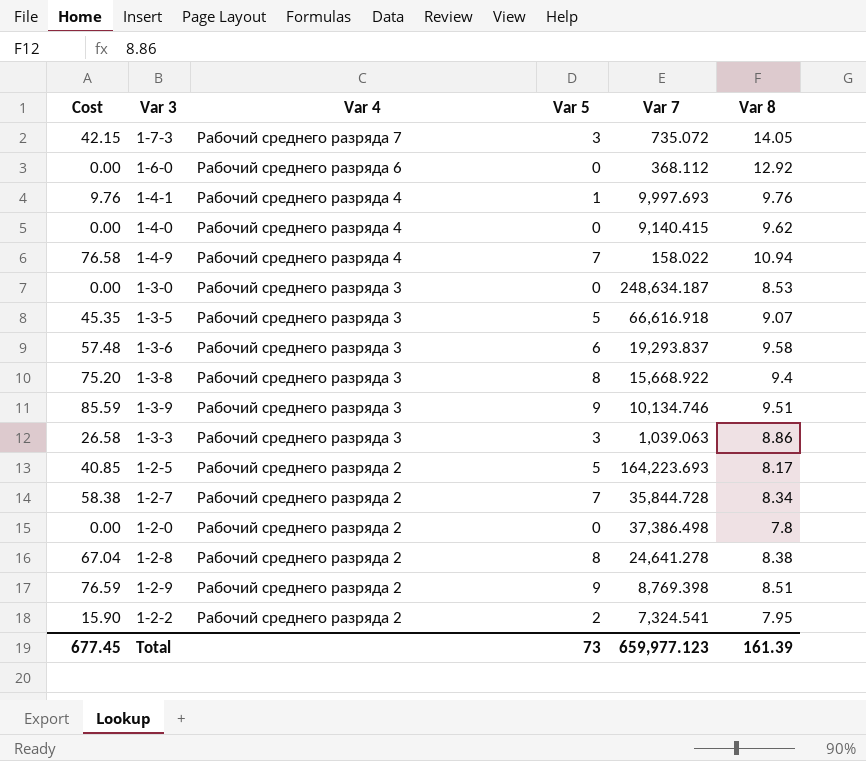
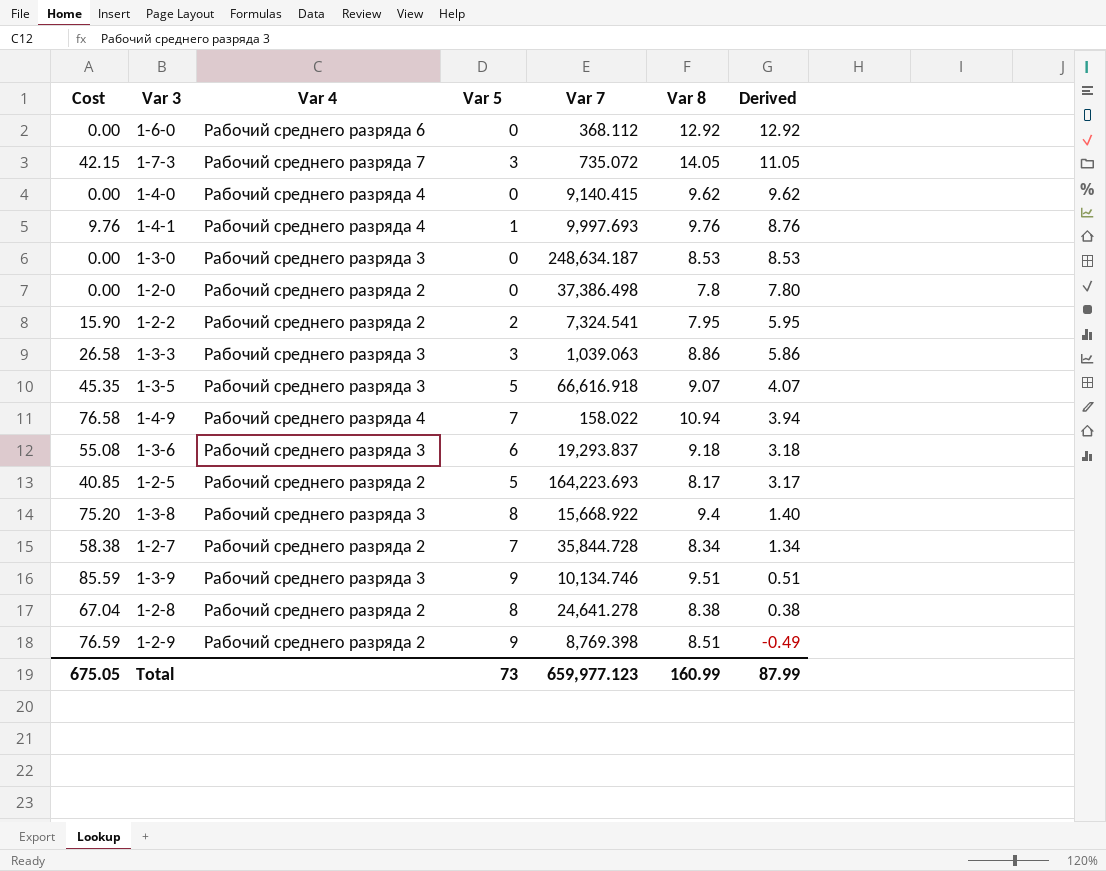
row order: Var 4 descending -> Derived descending
column Derived | formula: none -> [Var 8] - [Var 5]
1-3-6 | Cost: 57.48 -> 55.08
1-3-6 | Var 8: 9.58 -> 9.18
Total | Cost: 677.45 -> 675.05
Total | Var 8: 161.39 -> 160.99

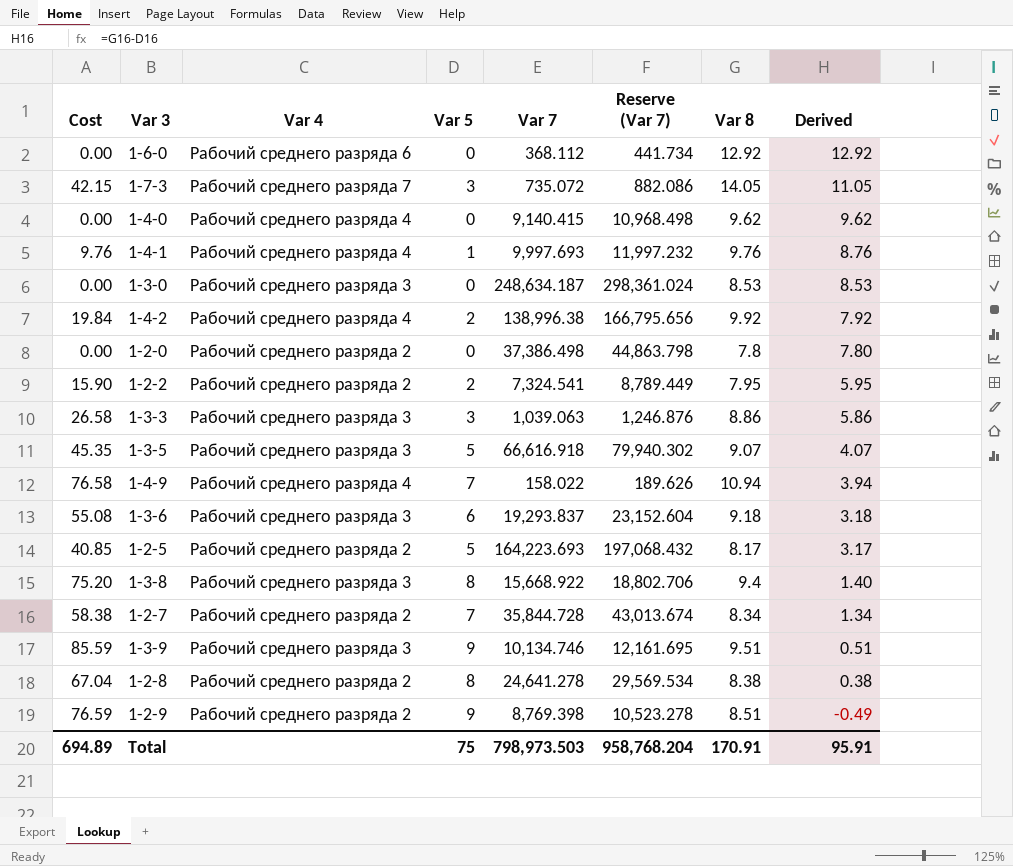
column Reserve (Var 7) | formula: none -> [Var 7] * 1.2
row 1-4-2: none -> 19.84 | Рабочий среднего разряда 4 | 2 | 138,996.38 | 166,795.656 | 9.92 | 7.92
Total | Cost: 675.05 -> 694.89
Total | Var 5: 73 -> 75
Total | Var 7: 659,977.123 -> 798,973.503
Total | Var 8: 160.99 -> 170.91
Total | Derived: 87.99 -> 95.91

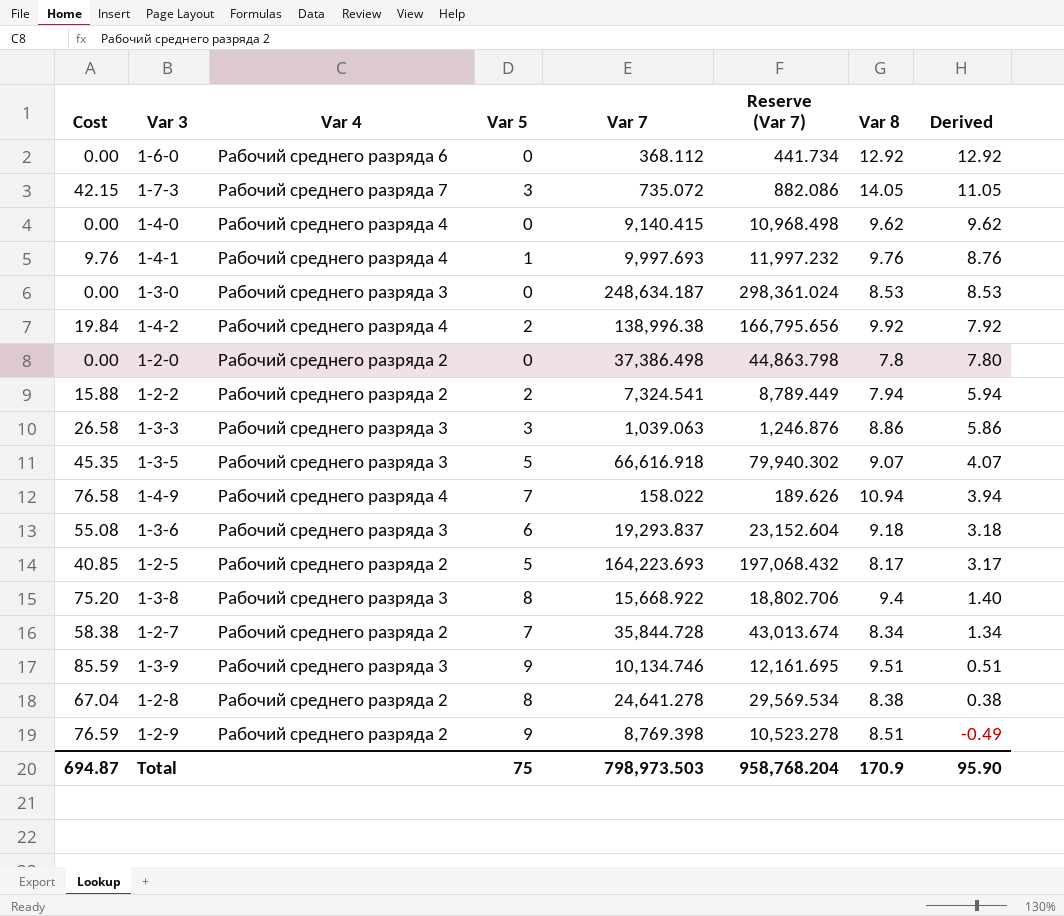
1-2-2 | Cost: 15.90 -> 15.88
1-2-2 | Var 8: 7.95 -> 7.94
1-2-2 | Derived: 5.95 -> 5.94
Total | Cost: 694.89 -> 694.87
Total | Var 8: 170.91 -> 170.9
Total | Derived: 95.91 -> 95.90

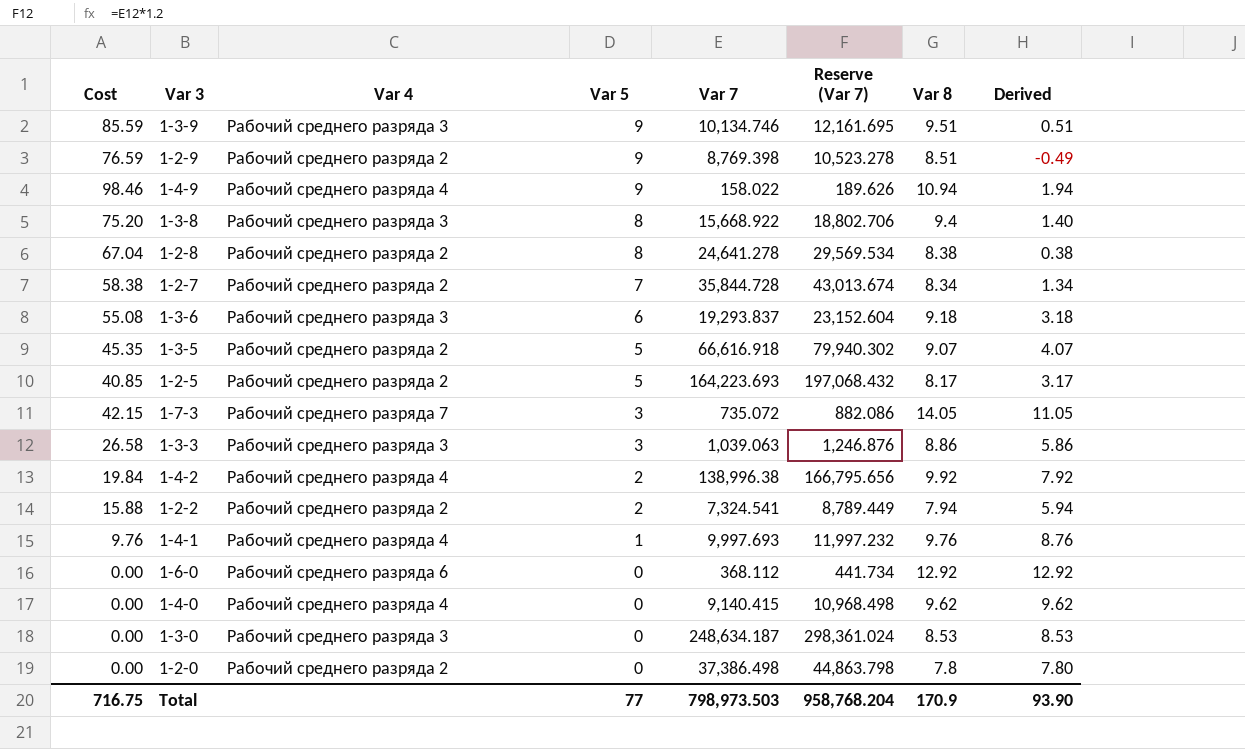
row order: Derived descending -> Var 5 descending
1-4-9 | Cost: 76.58 -> 98.46
1-4-9 | Var 5: 7 -> 9
1-4-9 | Derived: 3.94 -> 1.94
1-3-5 | Var 4: Рабочий среднего разряда 3 -> Рабочий среднего разряда 2
Total | Cost: 694.87 -> 716.75
Total | Var 5: 75 -> 77
Total | Derived: 95.90 -> 93.90

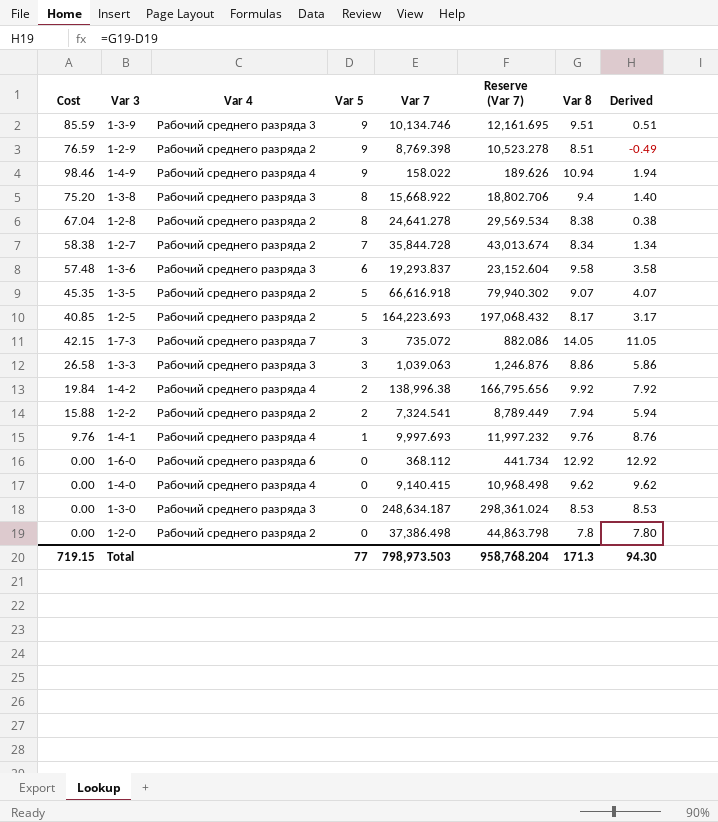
1-3-6 | Cost: 55.08 -> 57.48
1-3-6 | Var 8: 9.18 -> 9.58
1-3-6 | Derived: 3.18 -> 3.58
Total | Cost: 716.75 -> 719.15
Total | Var 8: 170.9 -> 171.3
Total | Derived: 93.90 -> 94.30

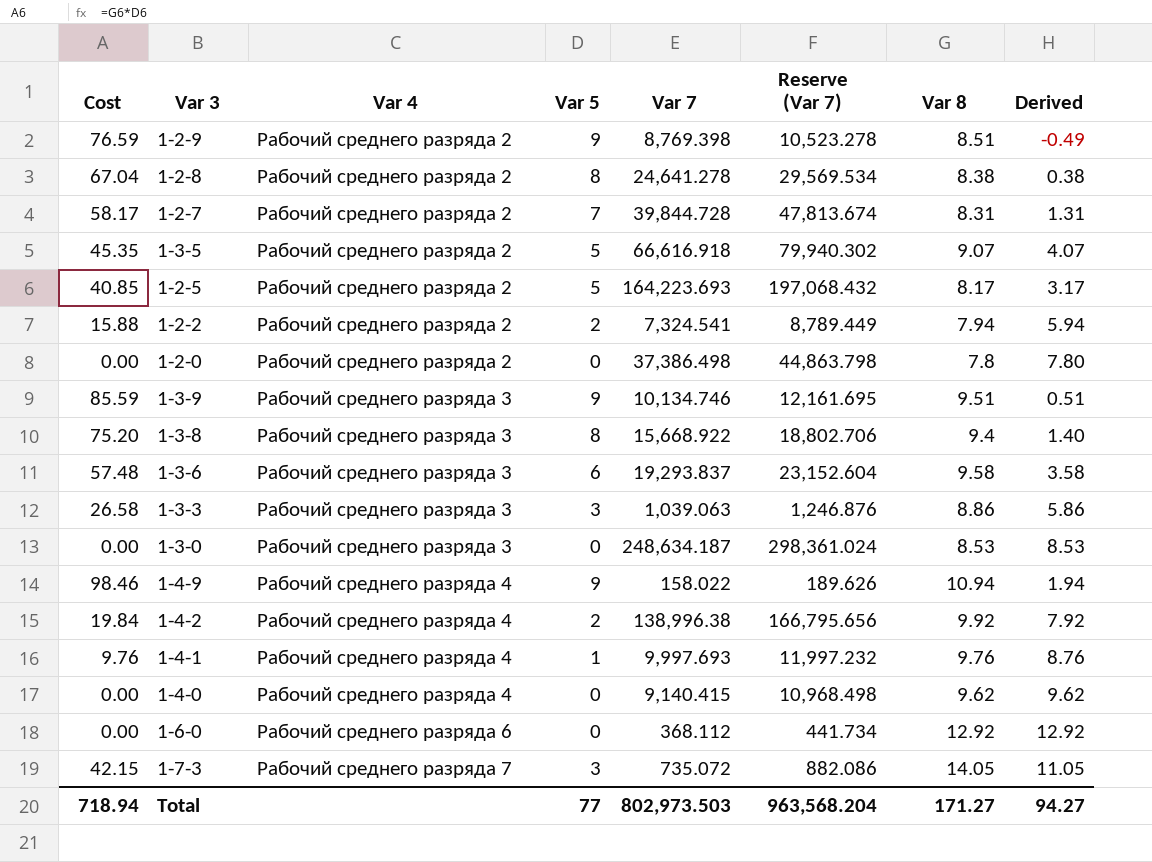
row order: Var 5 descending -> Var 4 ascending
1-2-7 | Cost: 58.38 -> 58.17
1-2-7 | Var 7: 35,844.728 -> 39,844.728
1-2-7 | Reserve (Var 7): 43,013.674 -> 47,813.674
1-2-7 | Var 8: 8.34 -> 8.31
1-2-7 | Derived: 1.34 -> 1.31
Total | Cost: 719.15 -> 718.94
Total | Var 7: 798,973.503 -> 802,973.503
Total | Reserve (Var 7): 958,768.204 -> 963,568.204
Total | Var 8: 171.3 -> 171.27
Total | Derived: 94.30 -> 94.27

